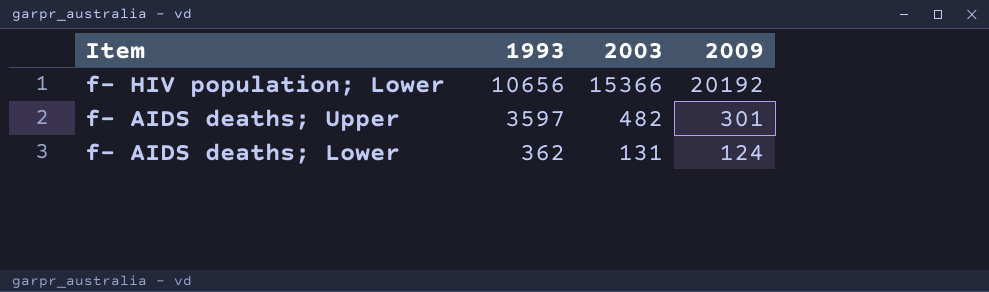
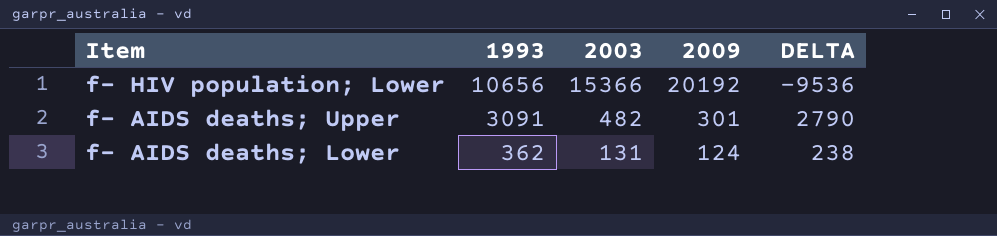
column DELTA | formula: none -> [1993] - [2009]
f- AIDS deaths; Upper | 1993: 3597 -> 3091

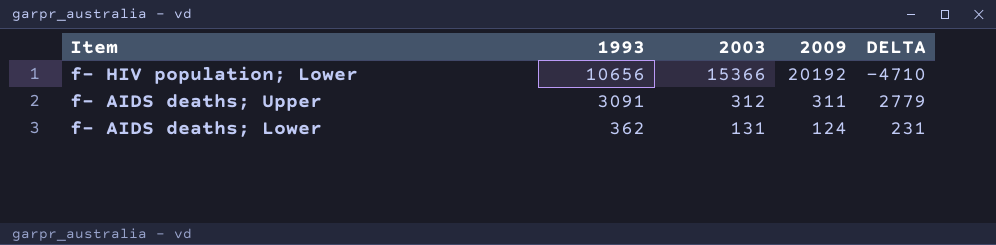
column DELTA | formula: [1993] - [2009] -> [1993] - [2003]
f- AIDS deaths; Upper | 2003: 482 -> 312
f- AIDS deaths; Upper | 2009: 301 -> 311

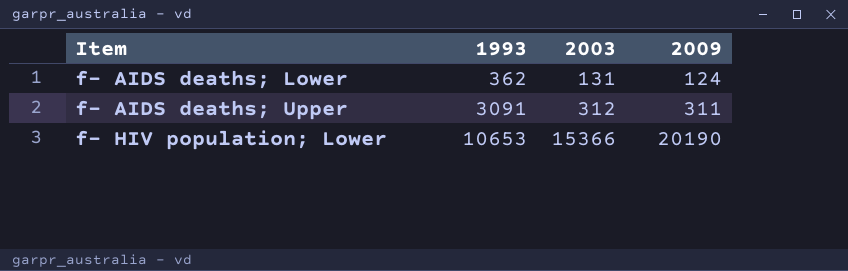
row order: Item descending -> Item ascending
column DELTA | formula: [1993] - [2003] -> none
f- HIV population; Lower | 1993: 10656 -> 10653
f- HIV population; Lower | 2009: 20192 -> 20190

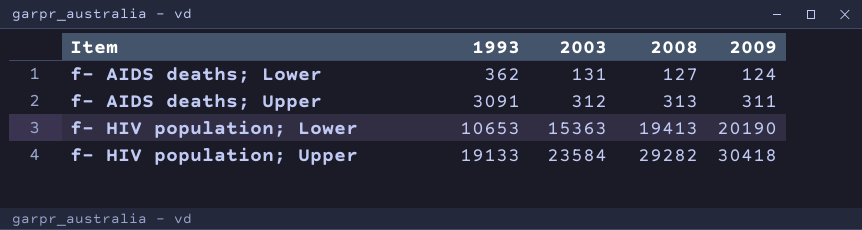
column 2008 | position: none -> 4
f- HIV population; Lower | 2003: 15366 -> 15363
row f- HIV population; Upper: none -> 19133 | 23584 | 29282 | 30418

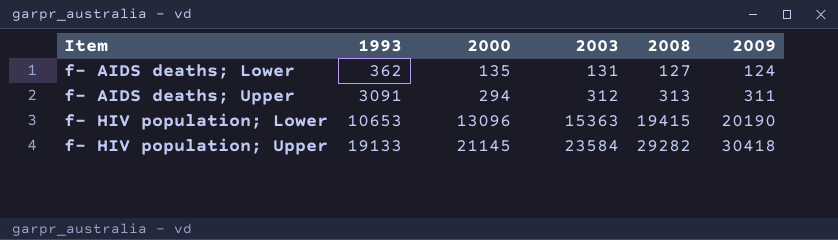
column 2000 | position: none -> 3
f- HIV population; Lower | 2008: 19413 -> 19415

